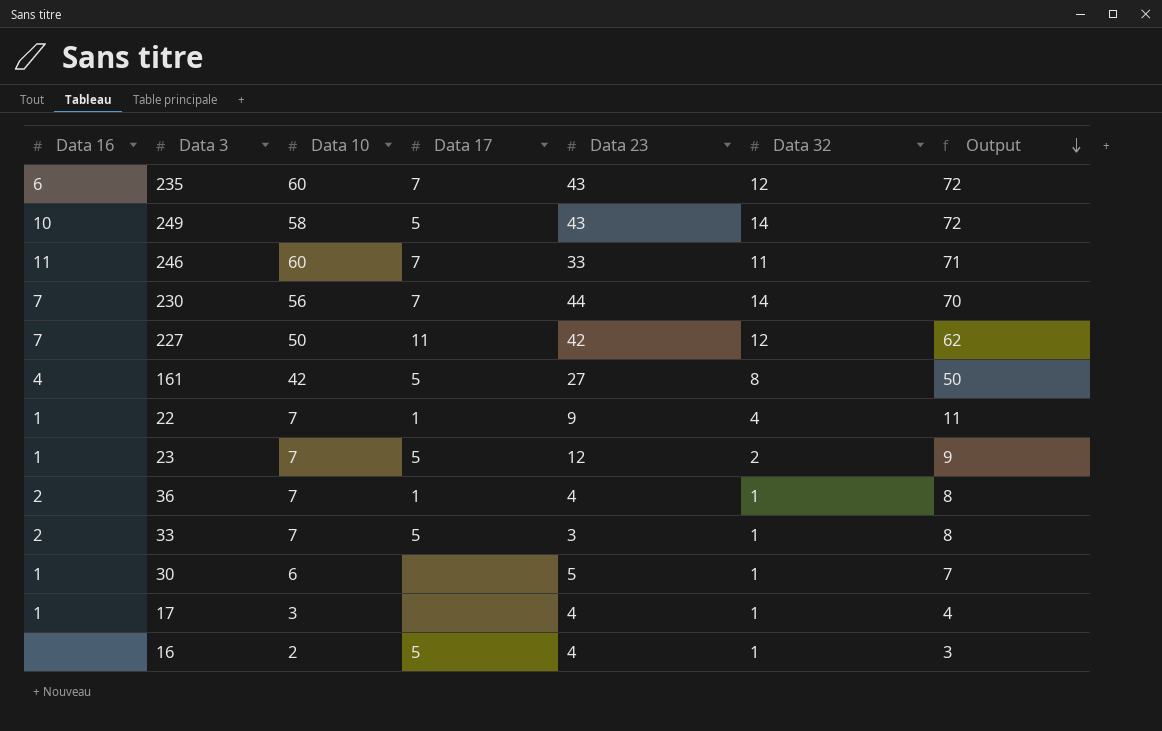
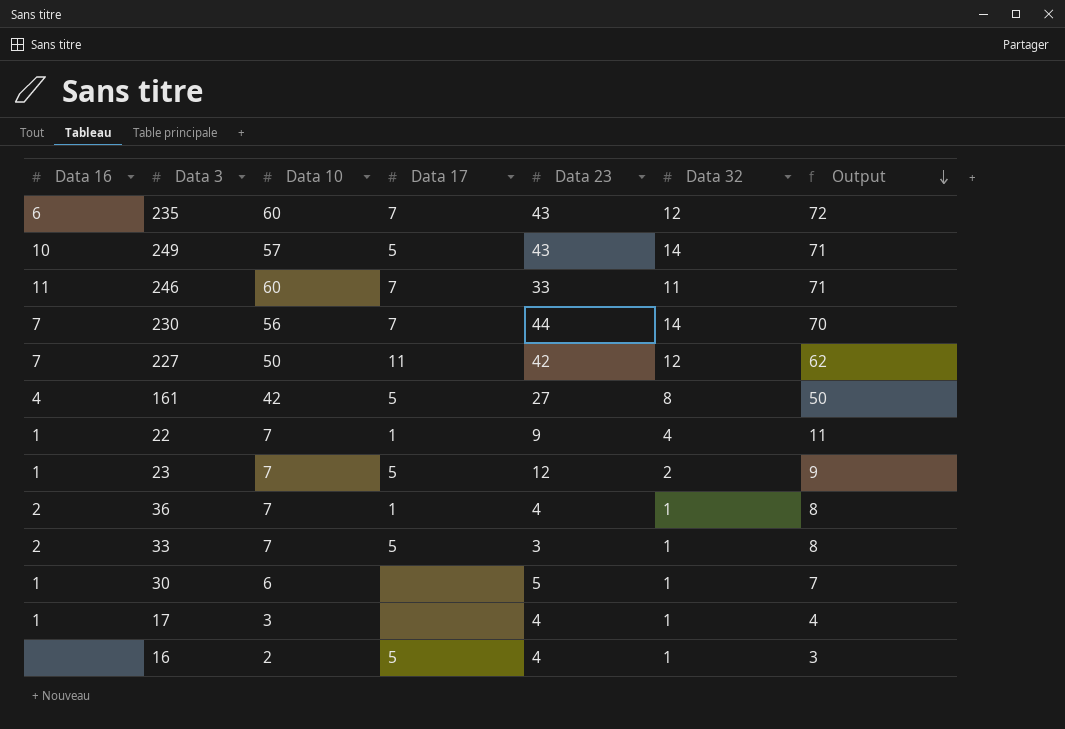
249 | Data 10: 58 -> 57
249 | Output: 72 -> 71

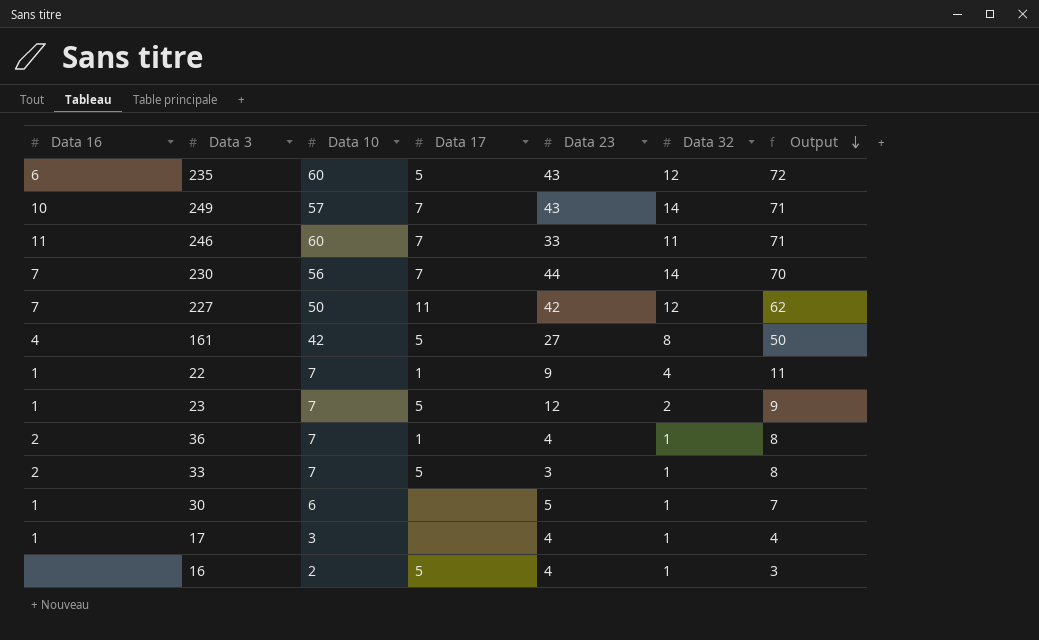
235 | Data 17: 7 -> 5
249 | Data 17: 5 -> 7

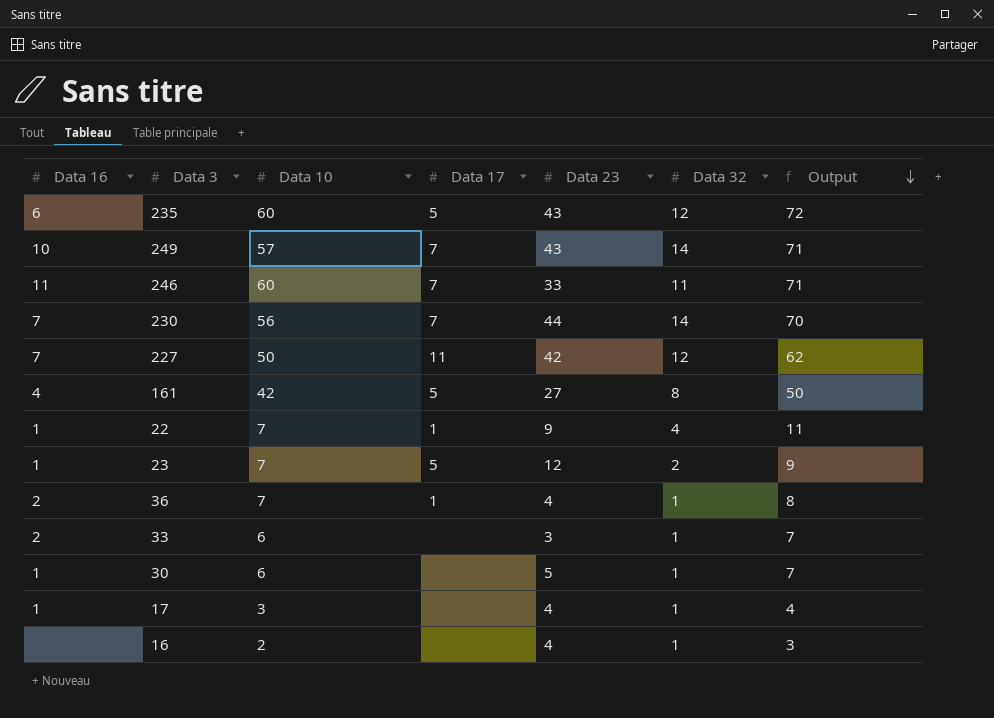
33 | Data 10: 7 -> 6
33 | Data 17: 5 -> none
33 | Output: 8 -> 7
16 | Data 17: 5 -> none

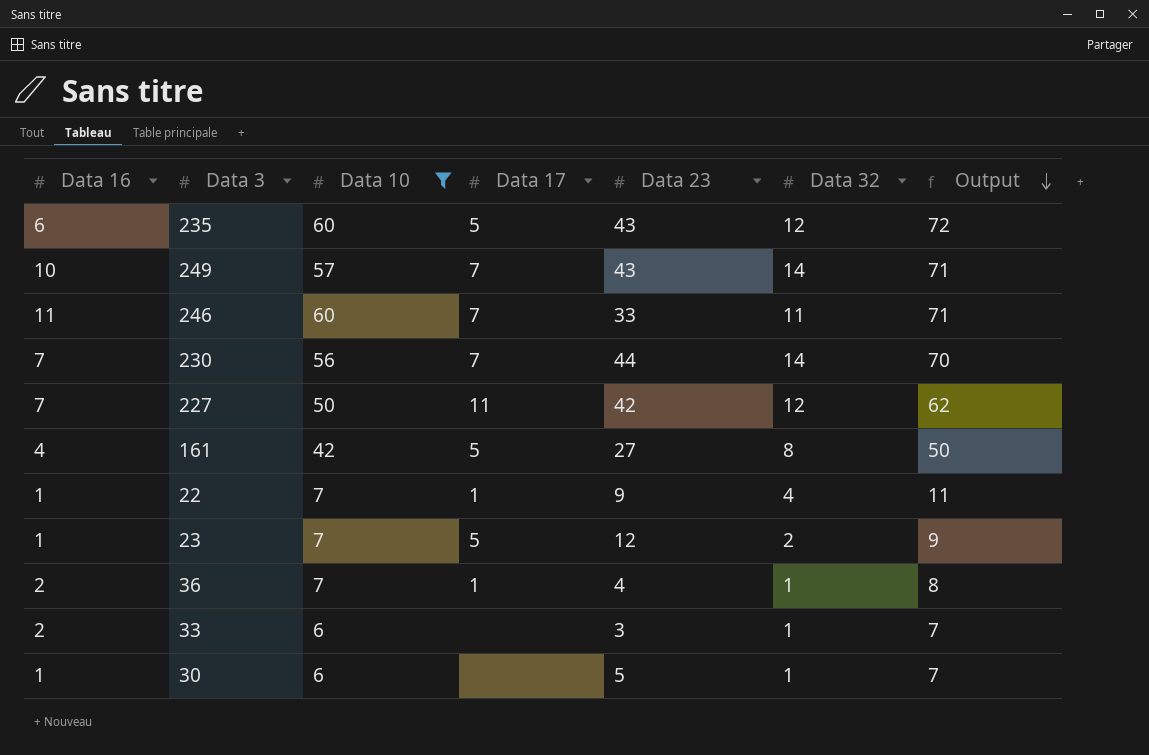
filter: none -> Data 10 >= 6

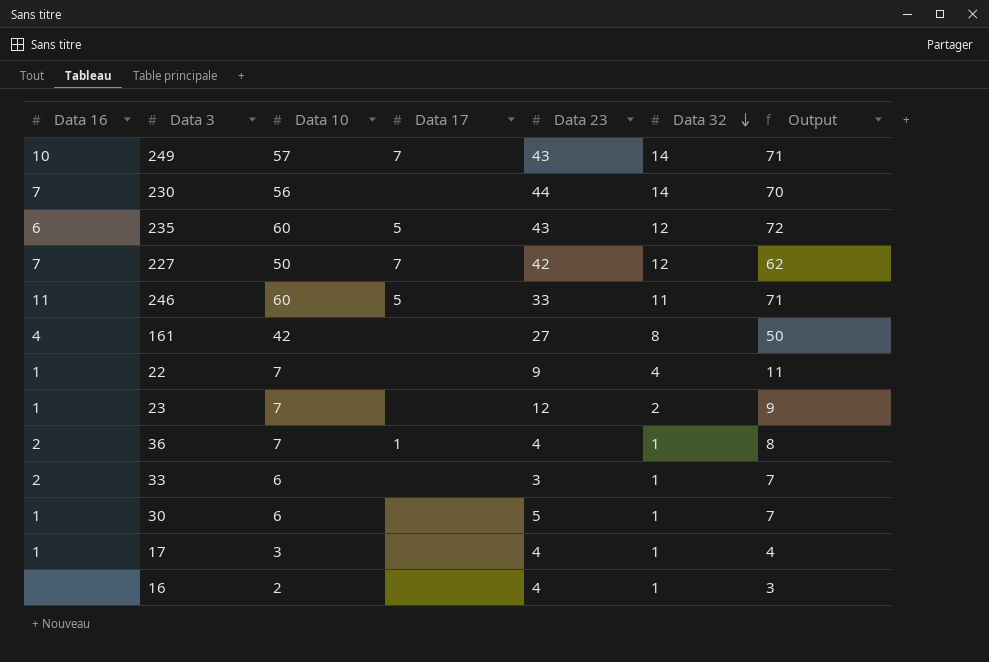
filter: Data 10 >= 6 -> none
row order: Output descending -> Data 32 descending
230 | Data 17: 7 -> none
227 | Data 17: 11 -> 7
246 | Data 17: 7 -> 5
161 | Data 17: 5 -> none
22 | Data 17: 1 -> none
23 | Data 17: 5 -> none

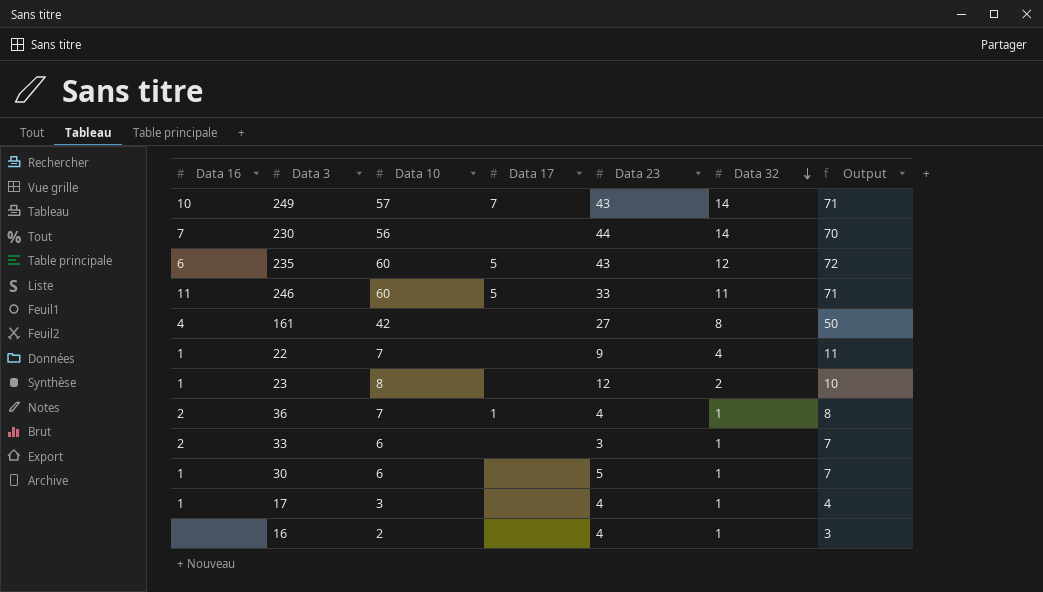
row 227: 7 | 50 | 7 | 42 | 12 | 62 -> none
23 | Data 10: 7 -> 8
23 | Output: 9 -> 10

